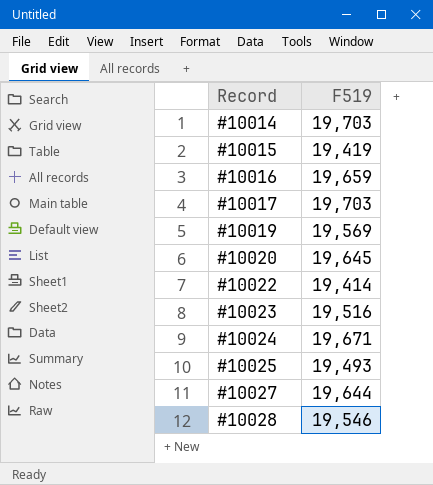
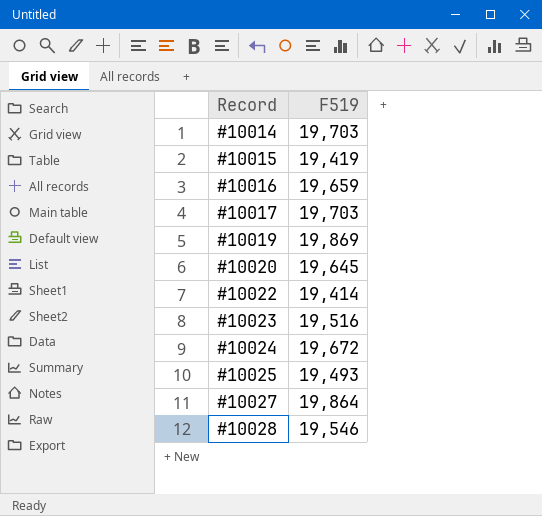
#10019 | F519: 19,569 -> 19,869
#10024 | F519: 19,671 -> 19,672
#10027 | F519: 19,644 -> 19,864

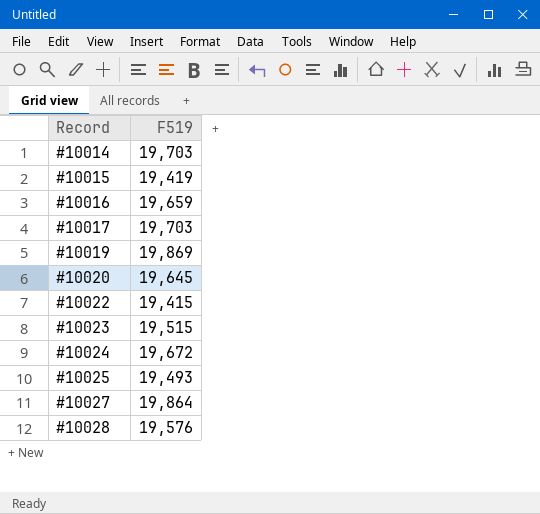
#10022 | F519: 19,414 -> 19,415
#10023 | F519: 19,516 -> 19,515
#10028 | F519: 19,546 -> 19,576

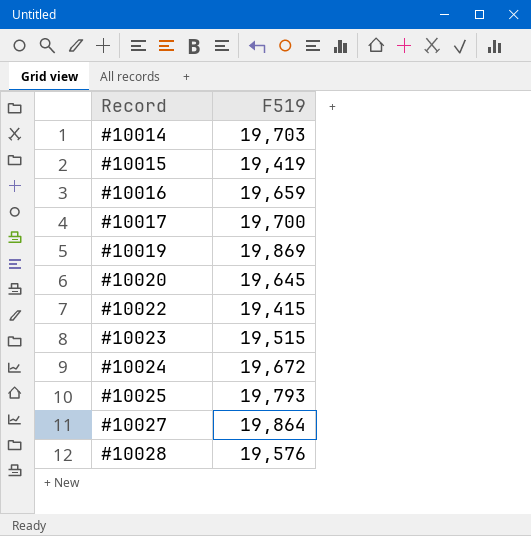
#10017 | F519: 19,703 -> 19,700
#10025 | F519: 19,493 -> 19,793

